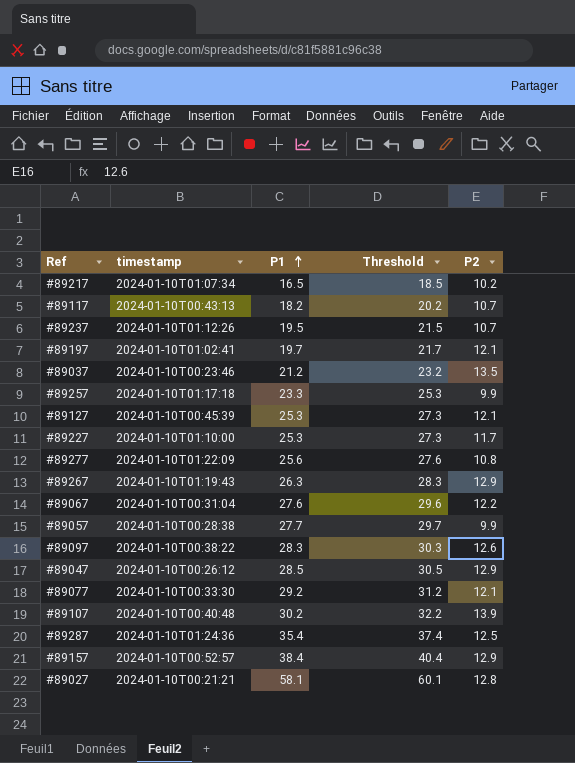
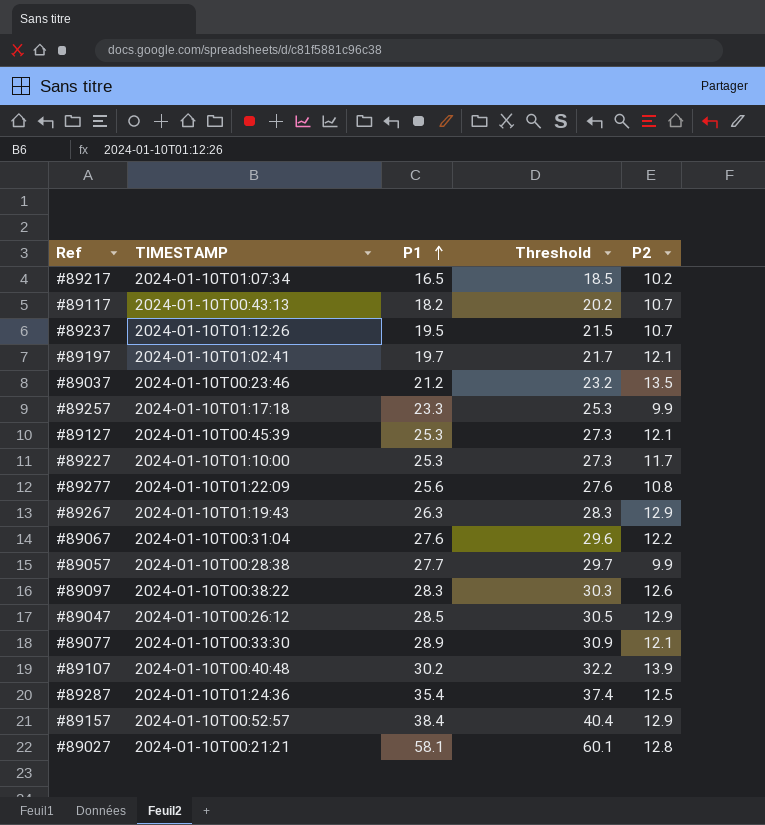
column name: timestamp -> TIMESTAMP
#89077 | P1: 29.2 -> 28.9
#89077 | Threshold: 31.2 -> 30.9

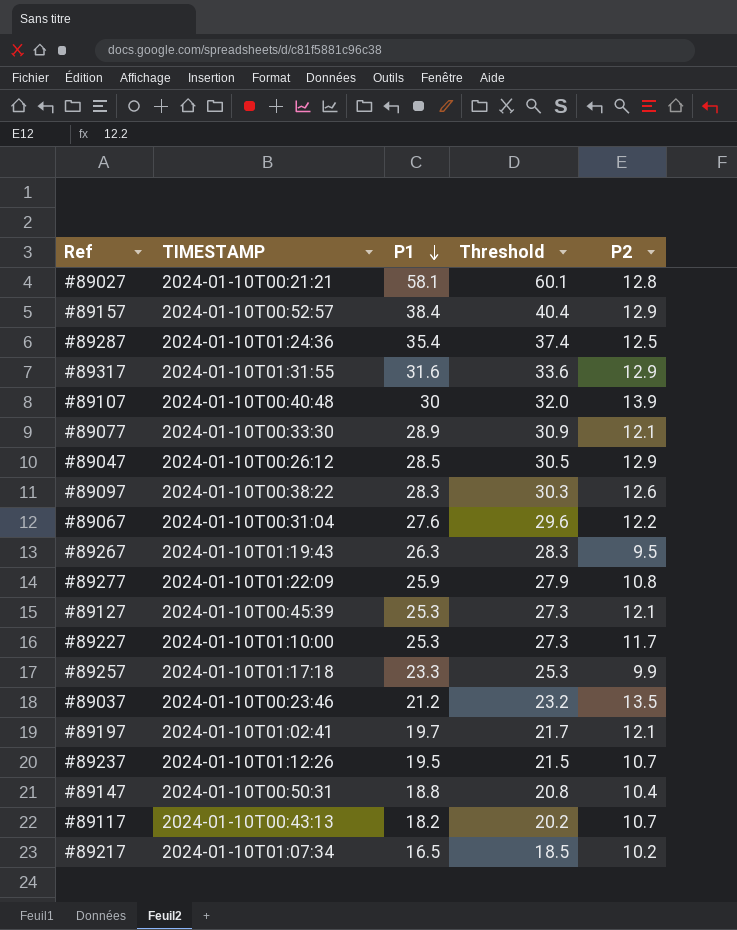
row order: P1 ascending -> P1 descending
row #89057: 2024-01-10T00:28:38 | 27.7 | 29.7 | 9.9 -> none
row #89317: none -> 2024-01-10T01:31:55 | 31.6 | 33.6 | 12.9
#89107 | P1: 30.2 -> 30
#89107 | Threshold: 32.2 -> 32.0
#89267 | P2: 12.9 -> 9.5
#89277 | P1: 25.6 -> 25.9
#89277 | Threshold: 27.6 -> 27.9
row #89147: none -> 2024-01-10T00:50:31 | 18.8 | 20.8 | 10.4

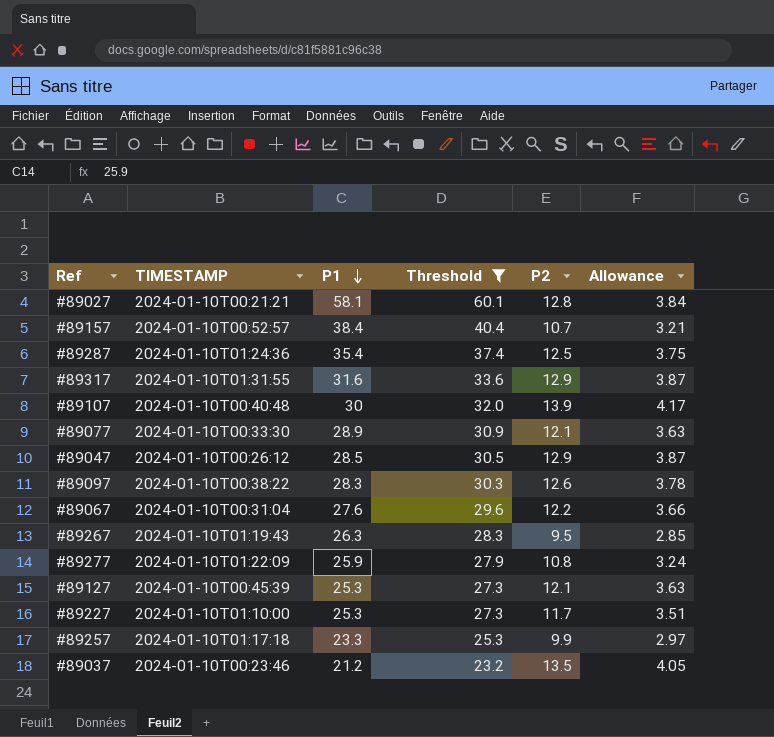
filter: none -> Threshold >= 23.2
column Allowance | formula: none -> [P2] * 0.3
#89157 | P2: 12.9 -> 10.7

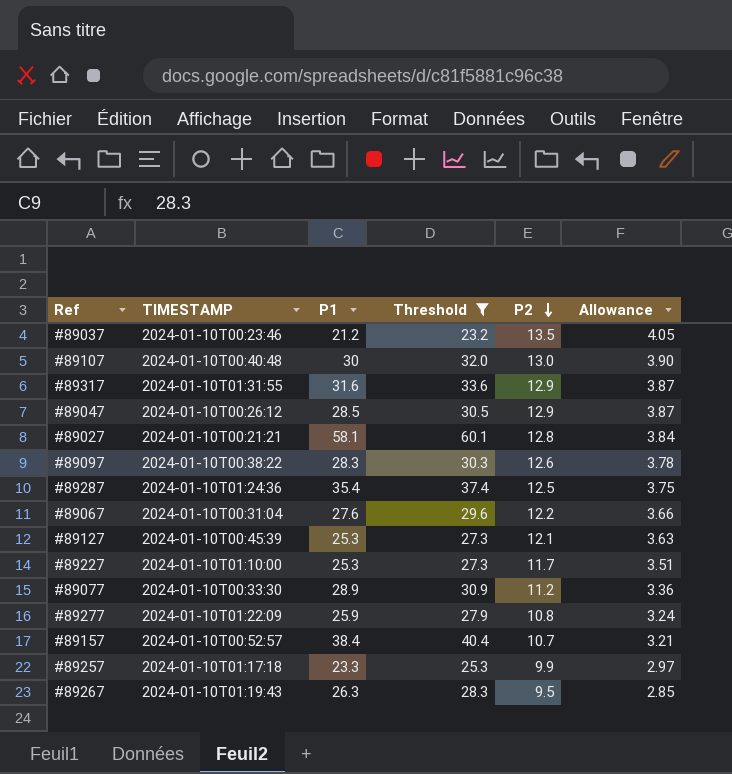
row order: P1 descending -> P2 descending
#89107 | P2: 13.9 -> 13.0
#89107 | Allowance: 4.17 -> 3.90
#89077 | P2: 12.1 -> 11.2
#89077 | Allowance: 3.63 -> 3.36

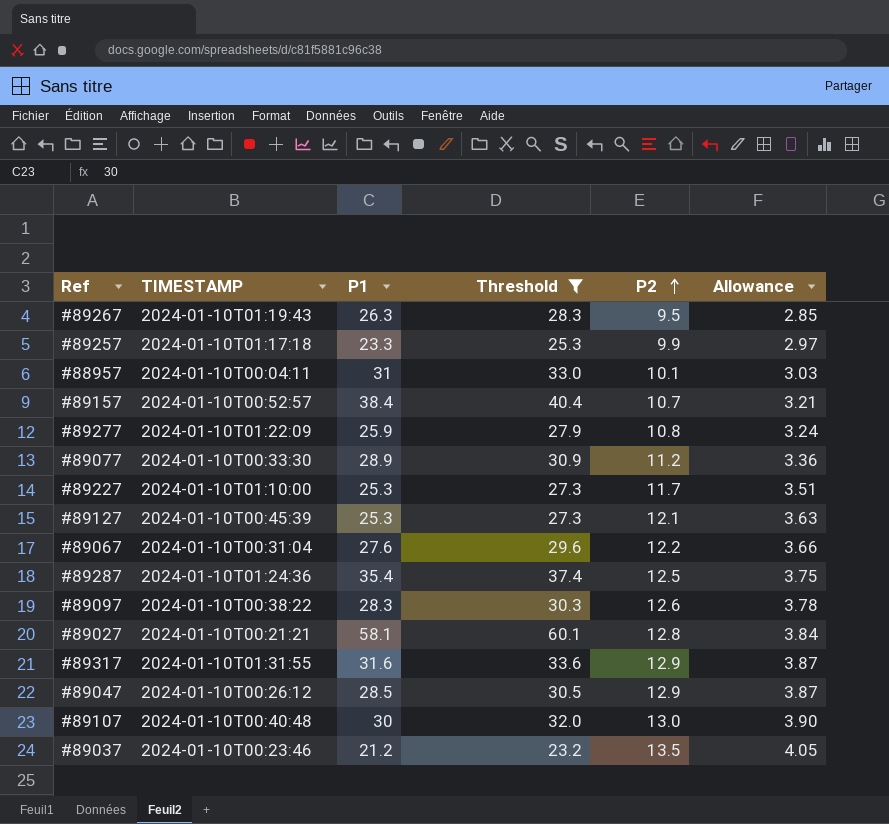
row order: P2 descending -> P2 ascending
row #88957: none -> 2024-01-10T00:04:11 | 31 | 33.0 | 10.1 | 3.03

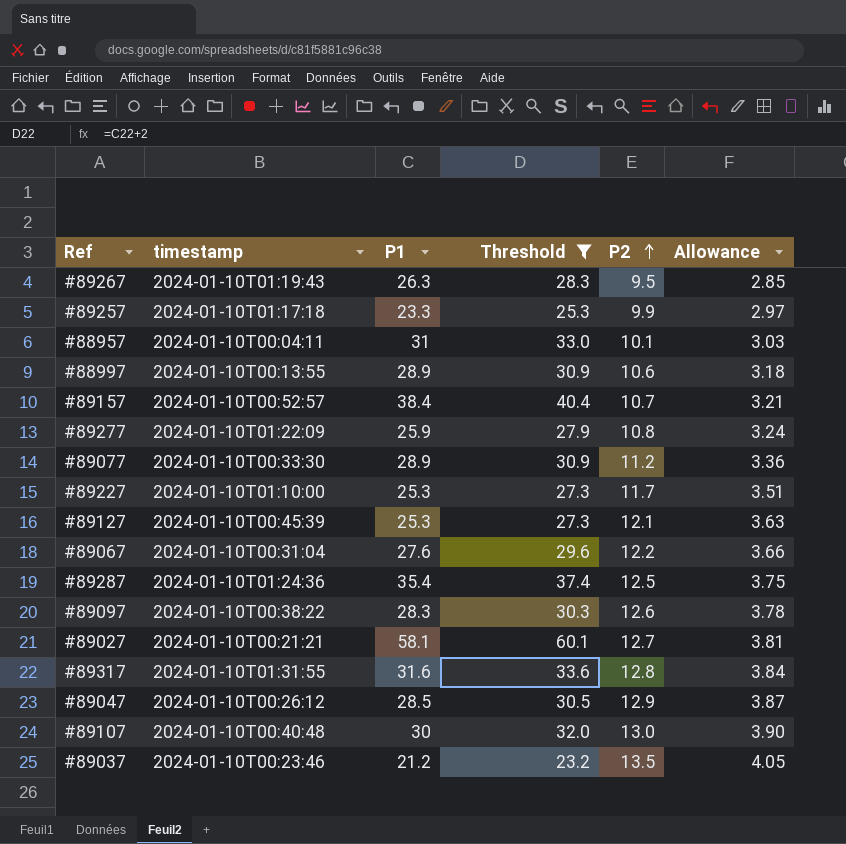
column name: TIMESTAMP -> timestamp
row #88997: none -> 2024-01-10T00:13:55 | 28.9 | 30.9 | 10.6 | 3.18
#89027 | P2: 12.8 -> 12.7
#89027 | Allowance: 3.84 -> 3.81
#89317 | P2: 12.9 -> 12.8
#89317 | Allowance: 3.87 -> 3.84

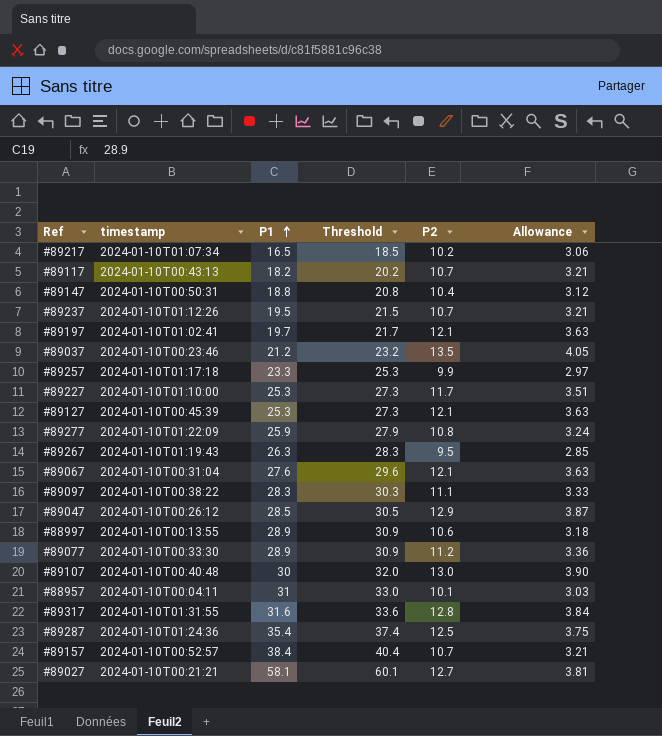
filter: Threshold >= 23.2 -> none
row order: P2 ascending -> P1 ascending
#89067 | P2: 12.2 -> 12.1
#89067 | Allowance: 3.66 -> 3.63
#89097 | P2: 12.6 -> 11.1
#89097 | Allowance: 3.78 -> 3.33

